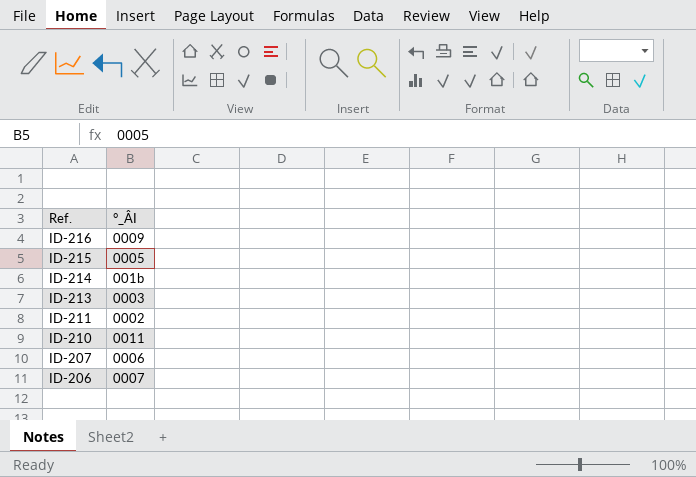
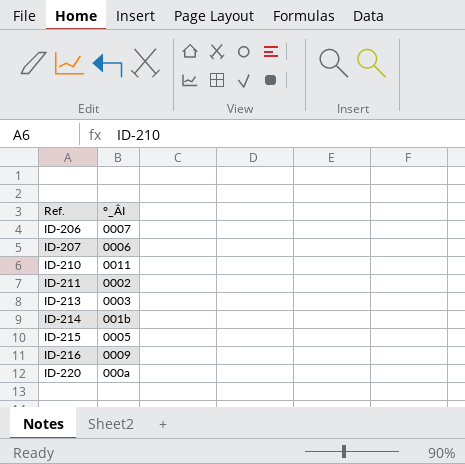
row order: Ref. descending -> Ref. ascending
row ID-220: none -> 000a

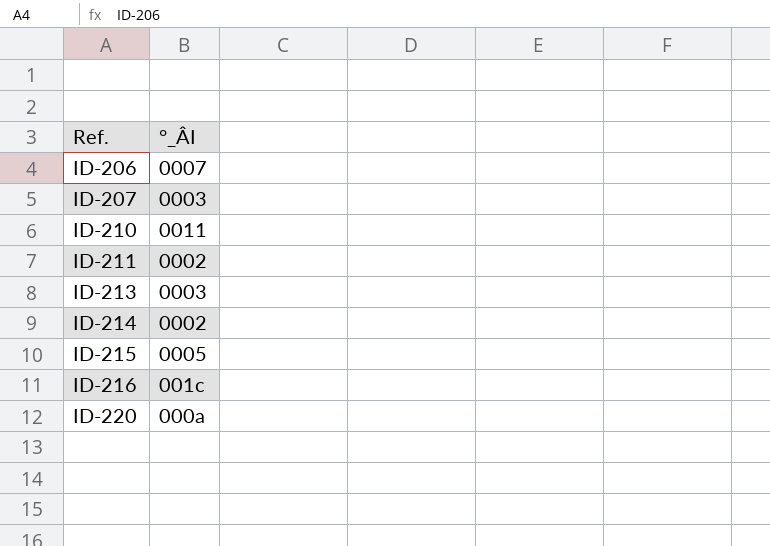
ID-207 | °_ÂI: 0006 -> 0003
ID-214 | °_ÂI: 001b -> 0002
ID-216 | °_ÂI: 0009 -> 001c

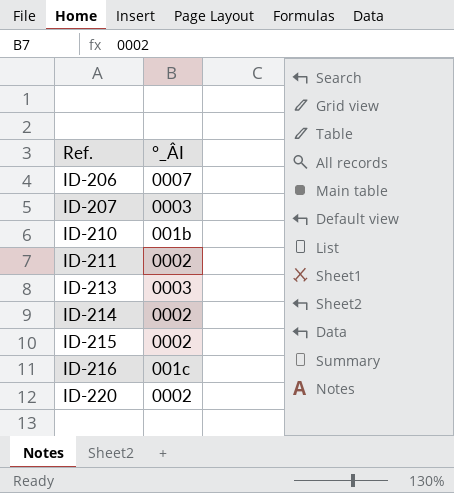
ID-210 | °_ÂI: 0011 -> 001b
ID-215 | °_ÂI: 0005 -> 0002
ID-220 | °_ÂI: 000a -> 0002

